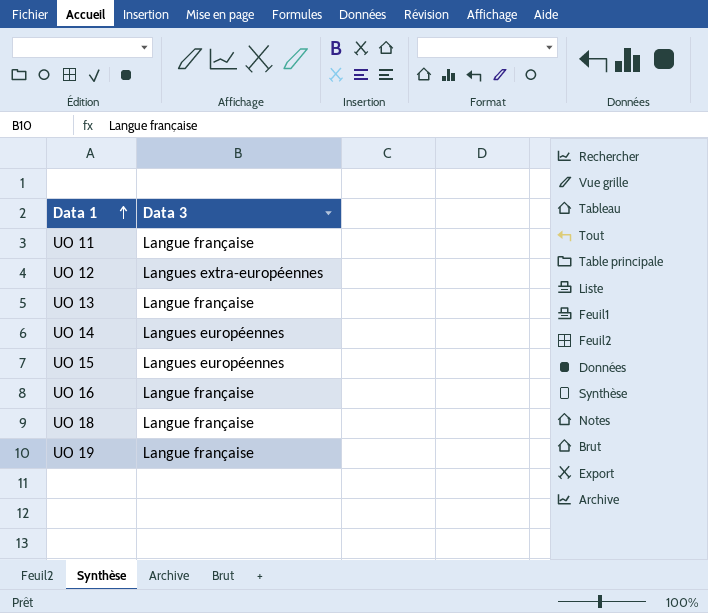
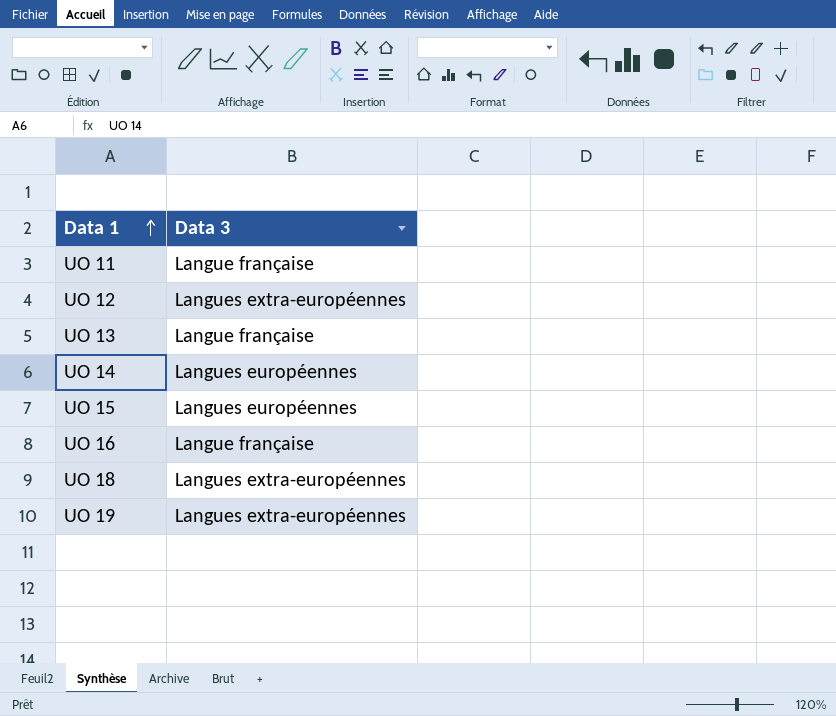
UO 18 | Data 3: Langue française -> Langues extra-européennes
UO 19 | Data 3: Langue française -> Langues extra-européennes

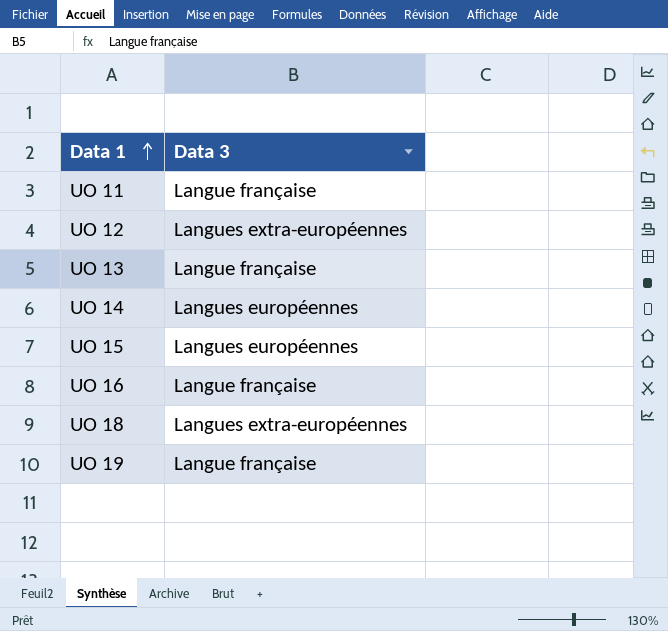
UO 19 | Data 3: Langues extra-européennes -> Langue française

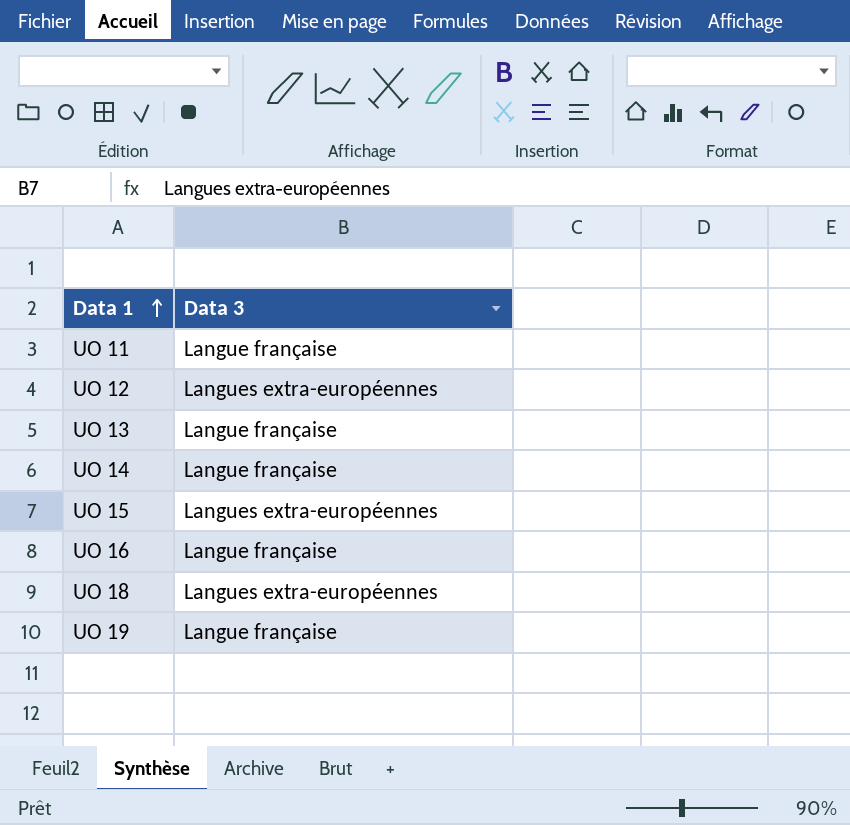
UO 14 | Data 3: Langues européennes -> Langue française
UO 15 | Data 3: Langues européennes -> Langues extra-européennes

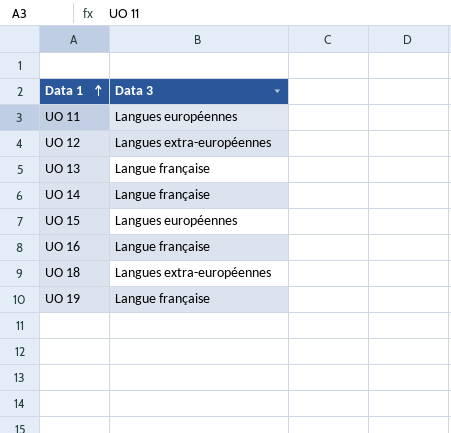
UO 11 | Data 3: Langue française -> Langues européennes
UO 15 | Data 3: Langues extra-européennes -> Langues européennes

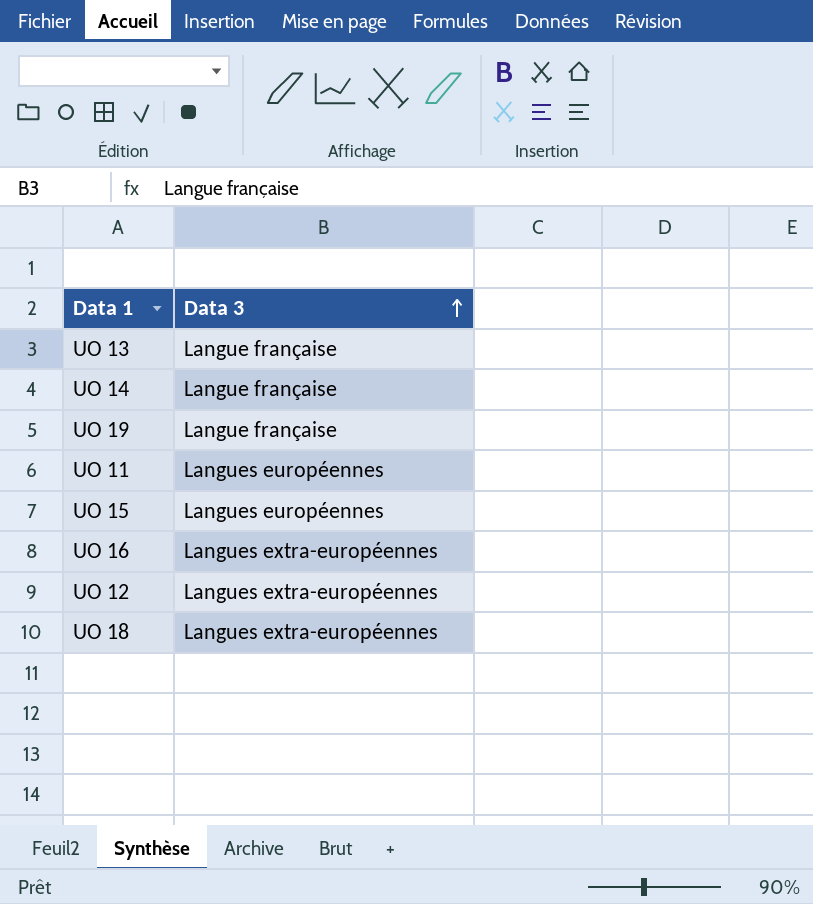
row order: Data 1 ascending -> Data 3 ascending
UO 16 | Data 3: Langue française -> Langues extra-européennes

